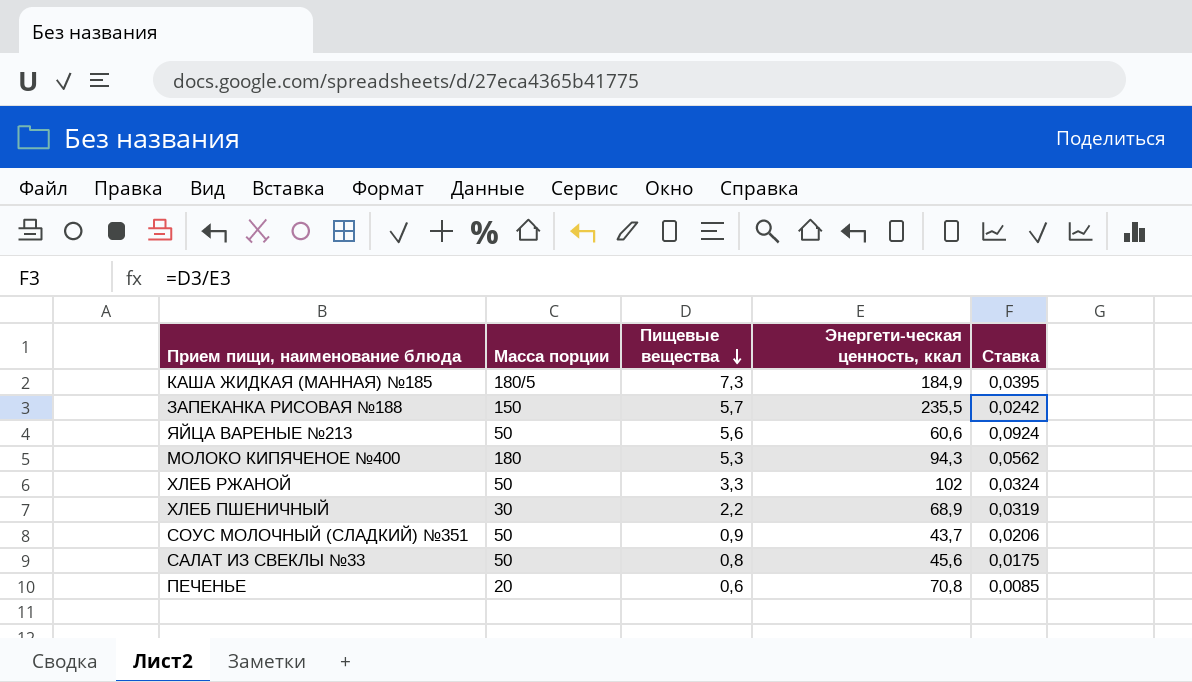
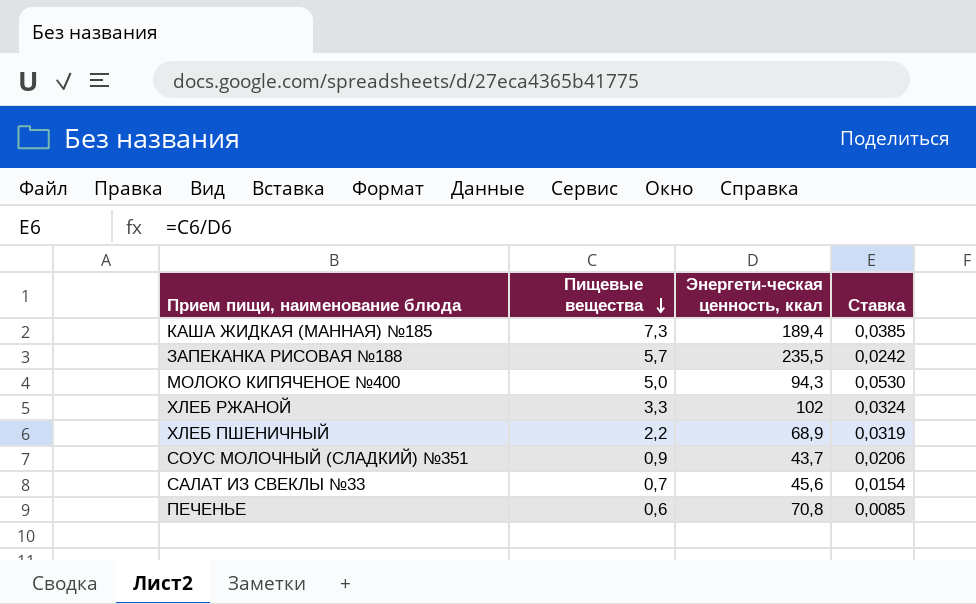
column Масса порции | position: 2 -> none
row ЯЙЦА ВАРЕНЫЕ №213: 50 | 5,6 | 60,6 | 0,0924 -> none
КАША ЖИДКАЯ (МАННАЯ) №185 | Энергети-ческая ценность, ккал: 184,9 -> 189,4
КАША ЖИДКАЯ (МАННАЯ) №185 | Ставка: 0,0395 -> 0,0385
МОЛОКО КИПЯЧЕНОЕ №400 | Пищевые вещества: 5,3 -> 5,0
МОЛОКО КИПЯЧЕНОЕ №400 | Ставка: 0,0562 -> 0,0530
САЛАТ ИЗ СВЕКЛЫ №33 | Пищевые вещества: 0,8 -> 0,7
САЛАТ ИЗ СВЕКЛЫ №33 | Ставка: 0,0175 -> 0,0154

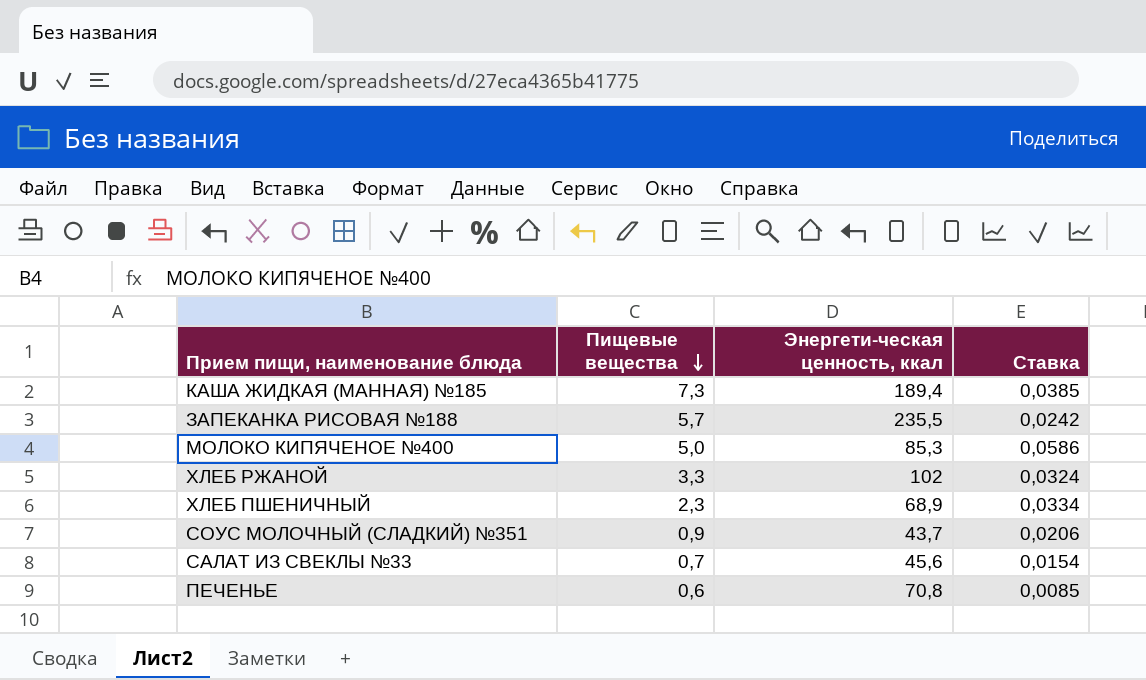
МОЛОКО КИПЯЧЕНОЕ №400 | Энергети-ческая ценность, ккал: 94,3 -> 85,3
МОЛОКО КИПЯЧЕНОЕ №400 | Ставка: 0,0530 -> 0,0586
ХЛЕБ ПШЕНИЧНЫЙ | Пищевые вещества: 2,2 -> 2,3
ХЛЕБ ПШЕНИЧНЫЙ | Ставка: 0,0319 -> 0,0334

